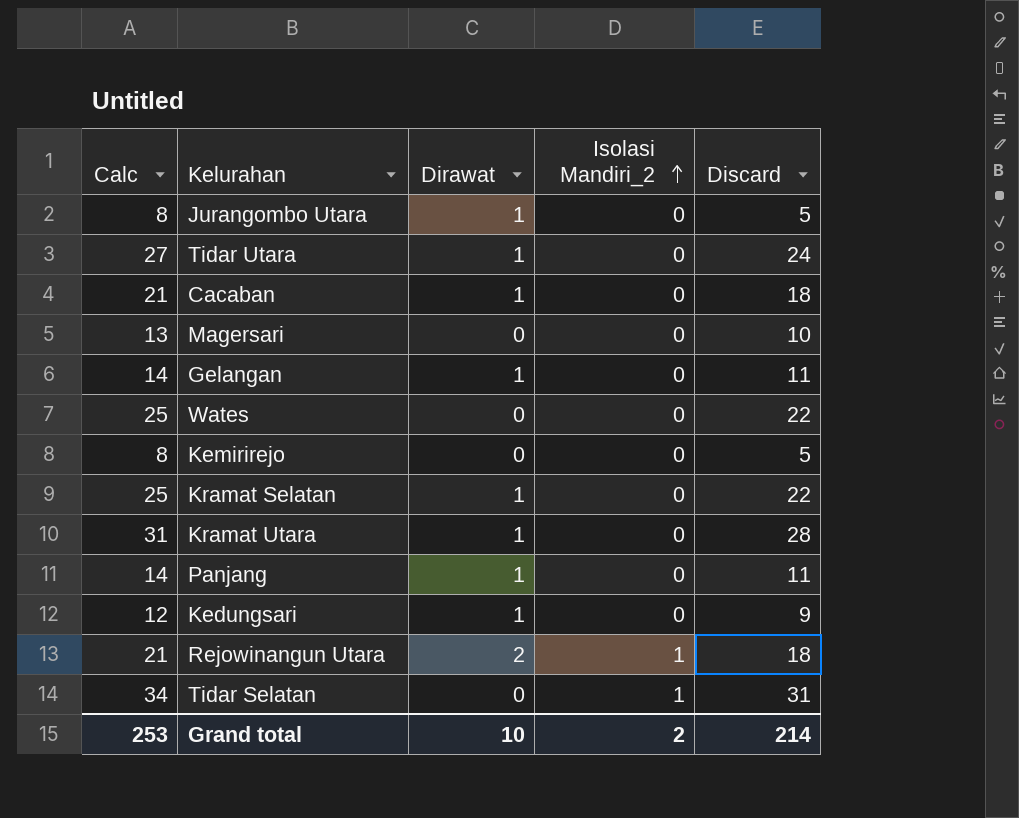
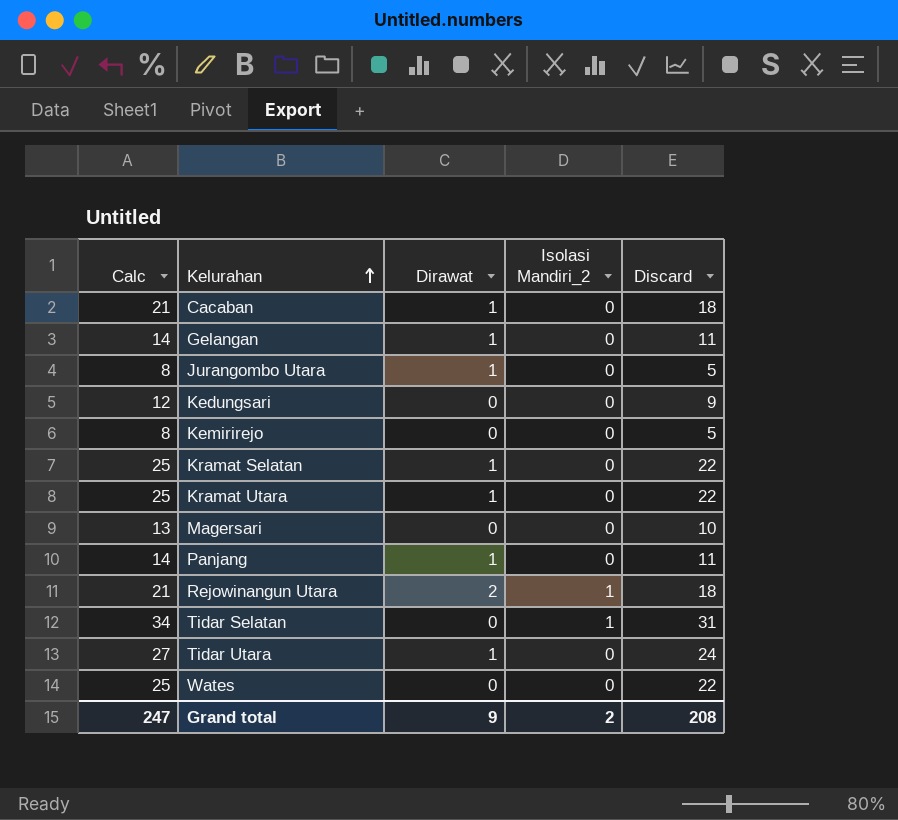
row order: Isolasi Mandiri_2 ascending -> Kelurahan ascending
Kedungsari | Dirawat: 1 -> 0
Kramat Utara | Calc: 31 -> 25
Kramat Utara | Discard: 28 -> 22
Grand total | Calc: 253 -> 247
Grand total | Dirawat: 10 -> 9
Grand total | Discard: 214 -> 208

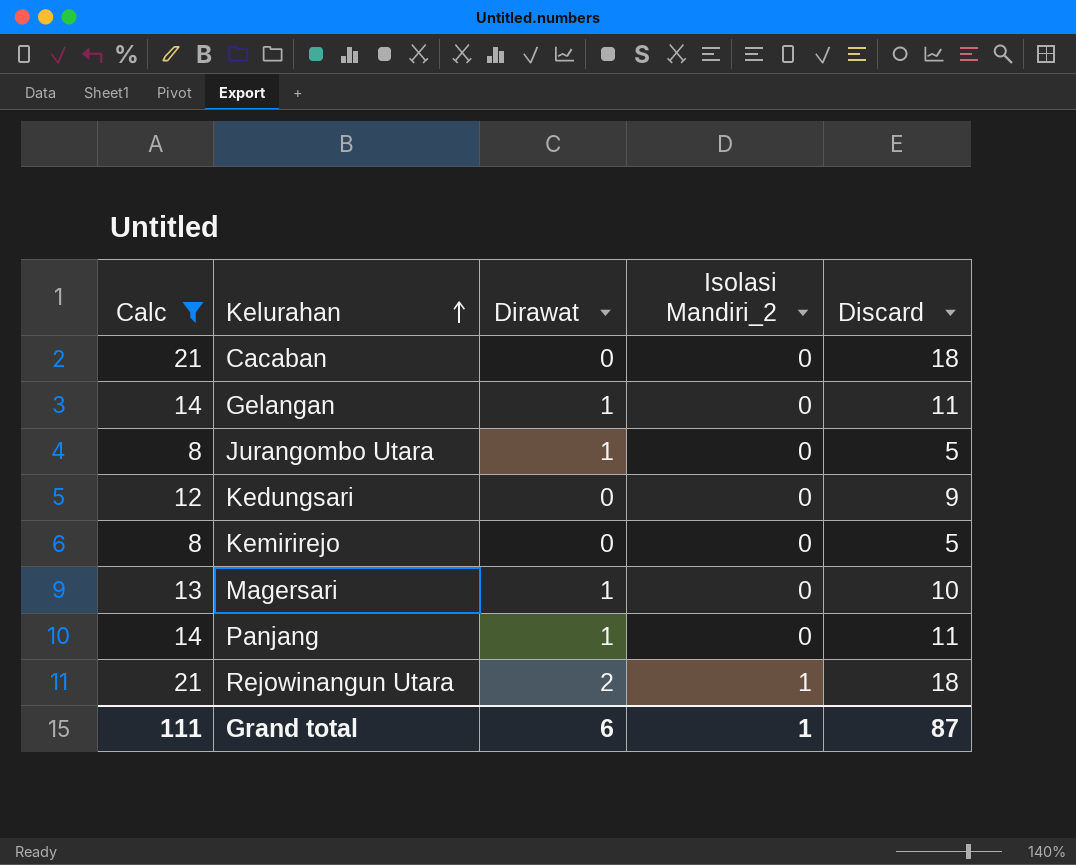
filter: none -> Calc <= 21
Cacaban | Dirawat: 1 -> 0
Magersari | Dirawat: 0 -> 1
Grand total | Calc: 247 -> 111
Grand total | Dirawat: 9 -> 6
Grand total | Isolasi Mandiri_2: 2 -> 1
Grand total | Discard: 208 -> 87

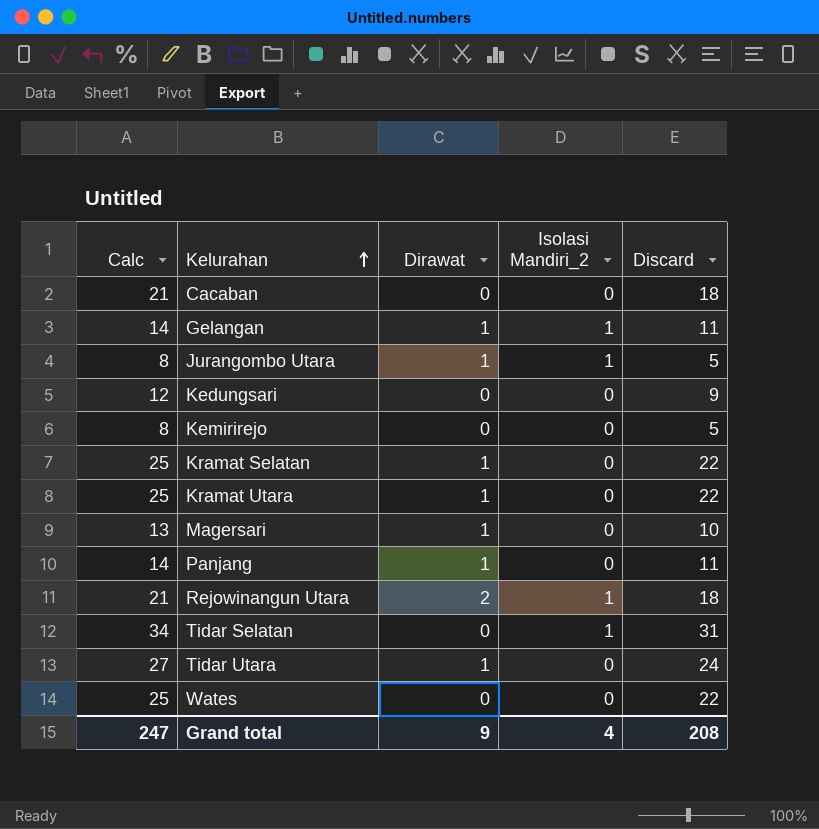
filter: Calc <= 21 -> none
Gelangan | Isolasi Mandiri_2: 0 -> 1
Jurangombo Utara | Isolasi Mandiri_2: 0 -> 1
Grand total | Calc: 111 -> 247
Grand total | Dirawat: 6 -> 9
Grand total | Isolasi Mandiri_2: 1 -> 4
Grand total | Discard: 87 -> 208

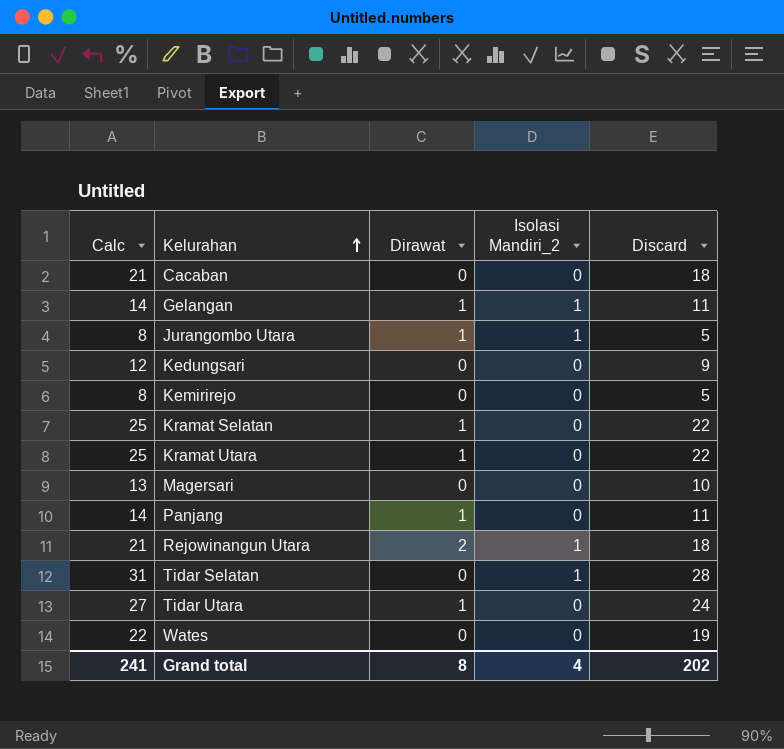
Magersari | Dirawat: 1 -> 0
Tidar Selatan | Calc: 34 -> 31
Tidar Selatan | Discard: 31 -> 28
Wates | Calc: 25 -> 22
Wates | Discard: 22 -> 19
Grand total | Calc: 247 -> 241
Grand total | Dirawat: 9 -> 8
Grand total | Discard: 208 -> 202

